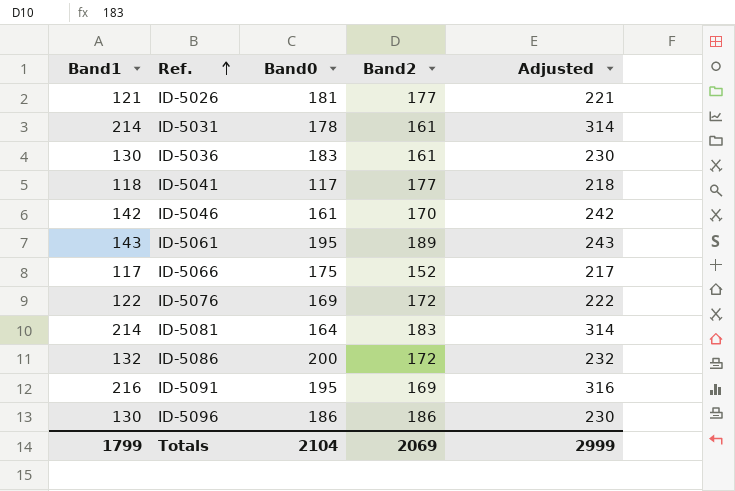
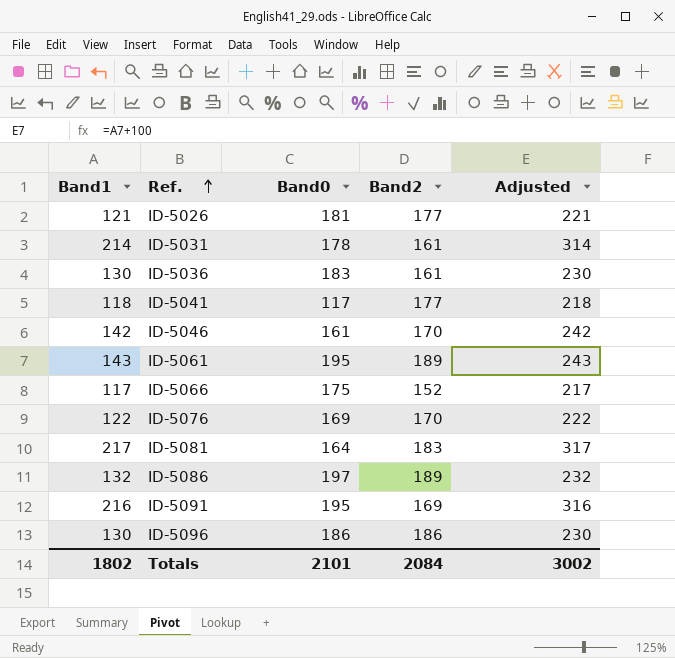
ID-5076 | Band2: 172 -> 170
ID-5081 | Band1: 214 -> 217
ID-5081 | Adjusted: 314 -> 317
ID-5086 | Band0: 200 -> 197
ID-5086 | Band2: 172 -> 189
Totals | Band1: 1799 -> 1802
Totals | Band0: 2104 -> 2101
Totals | Band2: 2069 -> 2084
Totals | Adjusted: 2999 -> 3002

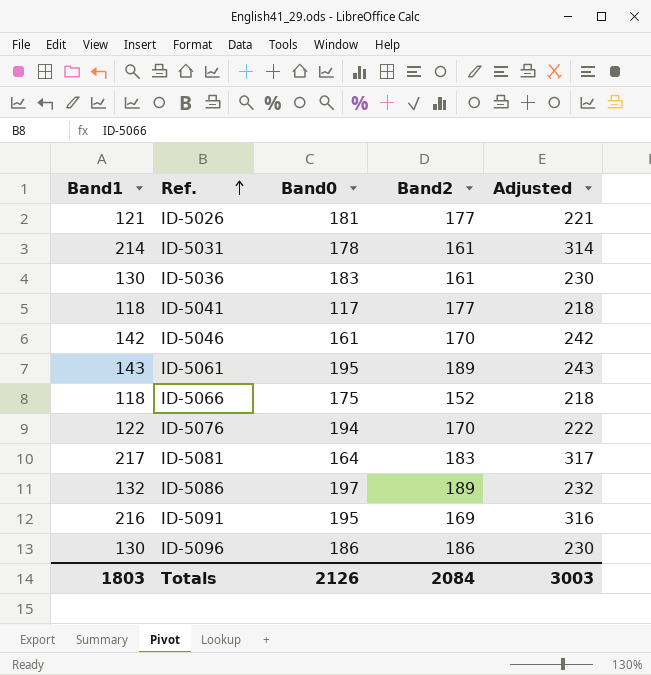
ID-5066 | Band1: 117 -> 118
ID-5066 | Adjusted: 217 -> 218
ID-5076 | Band0: 169 -> 194
Totals | Band1: 1802 -> 1803
Totals | Band0: 2101 -> 2126
Totals | Adjusted: 3002 -> 3003

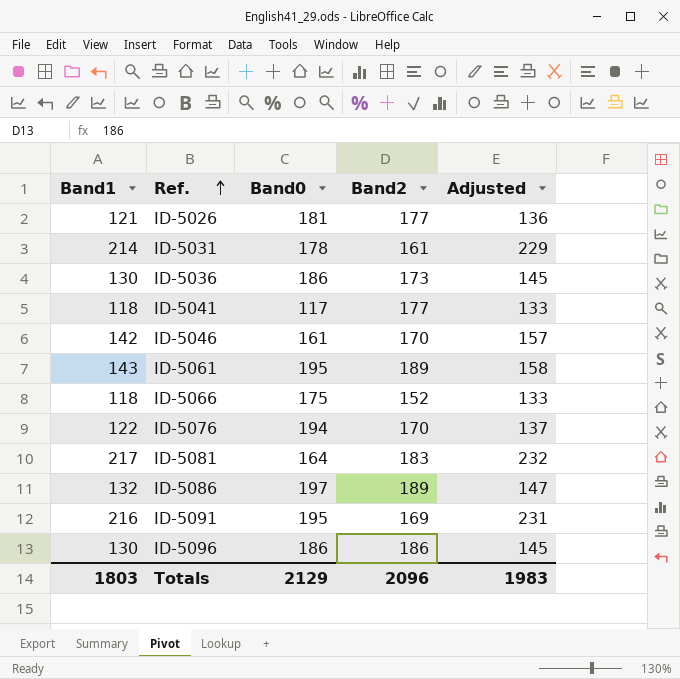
column Adjusted | formula: [Band1] + 100 -> [Band1] + 15
ID-5036 | Band0: 183 -> 186
ID-5036 | Band2: 161 -> 173
Totals | Band0: 2126 -> 2129
Totals | Band2: 2084 -> 2096
Totals | Adjusted: 3003 -> 1983

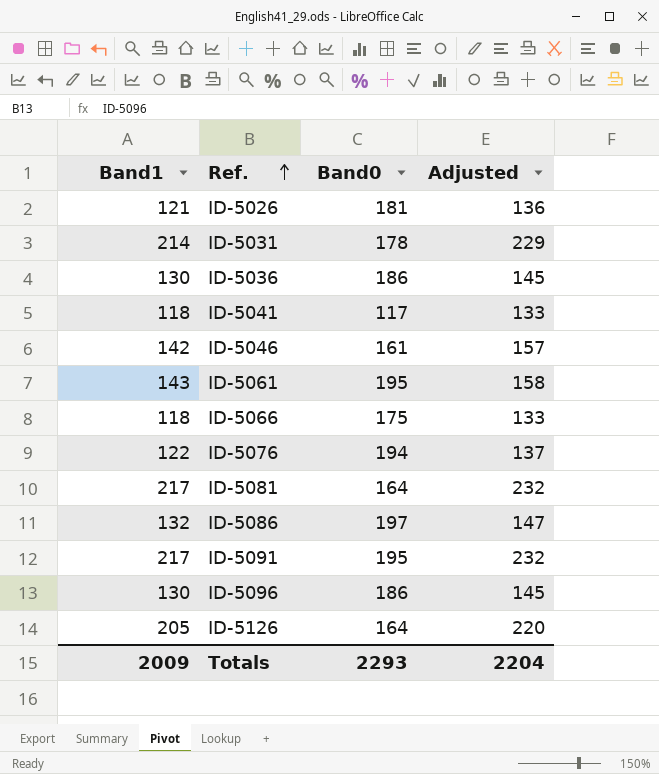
column Band2 | position: 4 -> none
ID-5091 | Band1: 216 -> 217
ID-5091 | Adjusted: 231 -> 232
row ID-5126: none -> 205 | 164 | 220
Totals | Band1: 1803 -> 2009
Totals | Band0: 2129 -> 2293
Totals | Adjusted: 1983 -> 2204

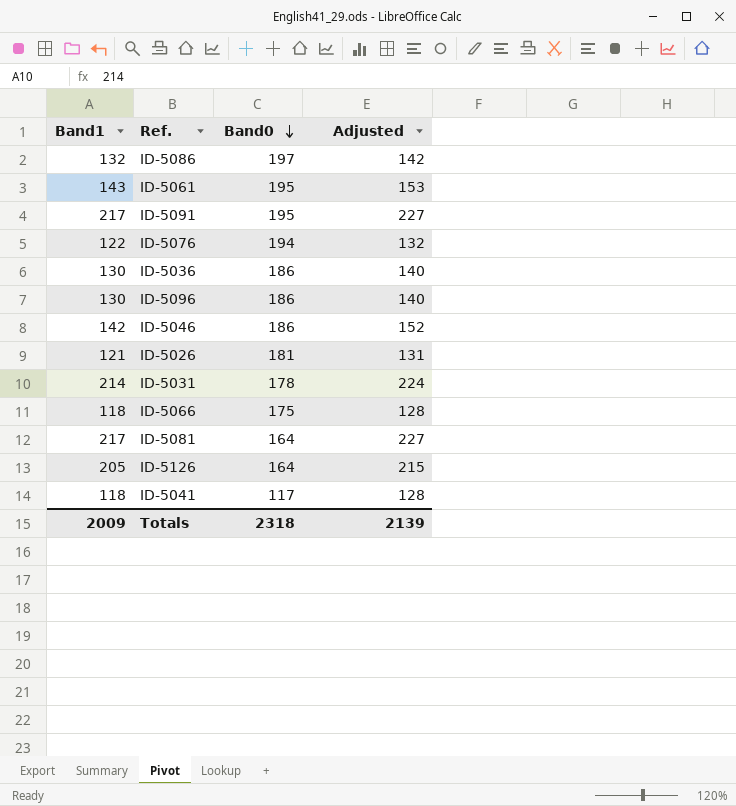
row order: Ref. ascending -> Band0 descending
column Adjusted | formula: [Band1] + 15 -> [Band1] + 10
ID-5046 | Band0: 161 -> 186
Totals | Band0: 2293 -> 2318
Totals | Adjusted: 2204 -> 2139

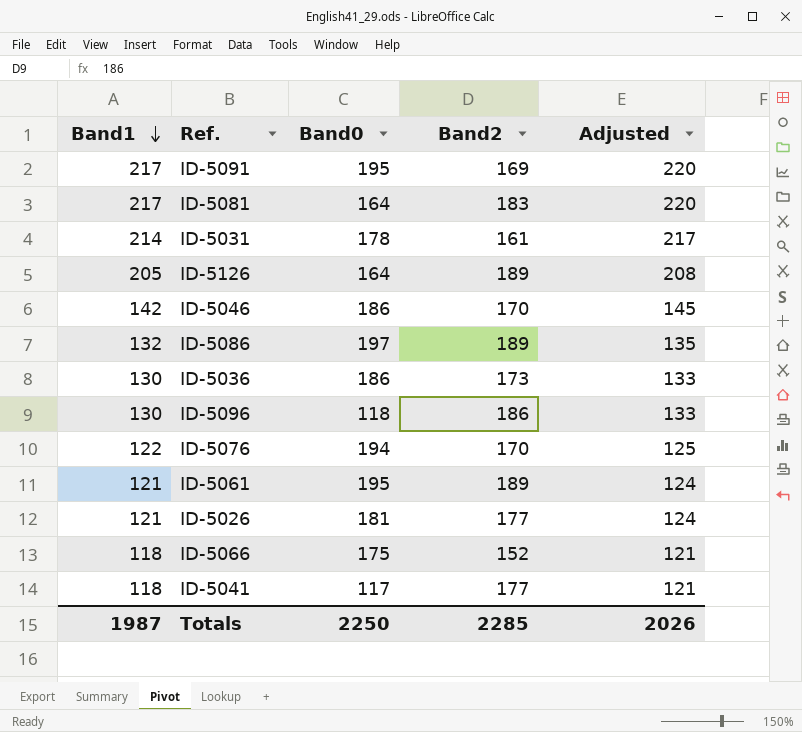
row order: Band0 descending -> Band1 descending
column Band2 | position: none -> 4
column Adjusted | formula: [Band1] + 10 -> [Band1] + 3
ID-5096 | Band0: 186 -> 118
ID-5061 | Band1: 143 -> 121
Totals | Band1: 2009 -> 1987
Totals | Band0: 2318 -> 2250
Totals | Adjusted: 2139 -> 2026

